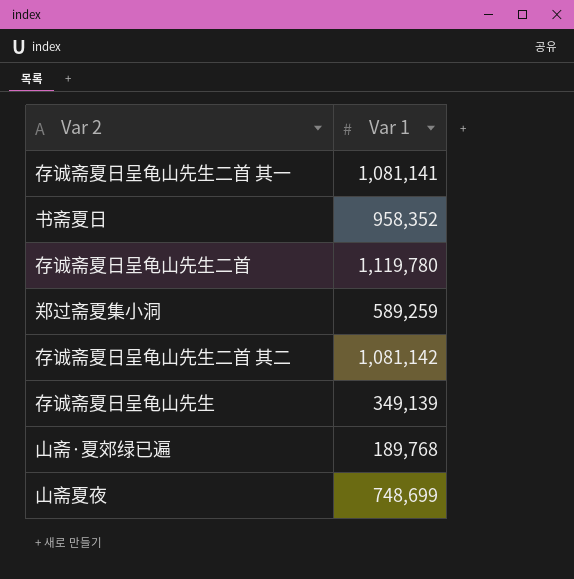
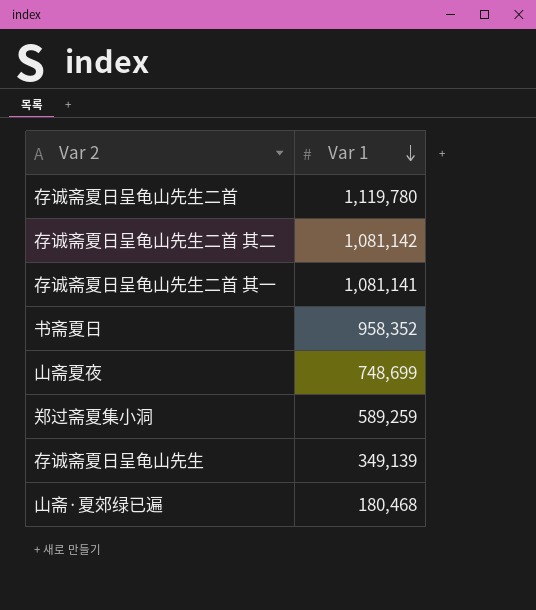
row order: none -> Var 1 descending
山斋·夏郊绿已遍 | Var 1: 189,768 -> 180,468

